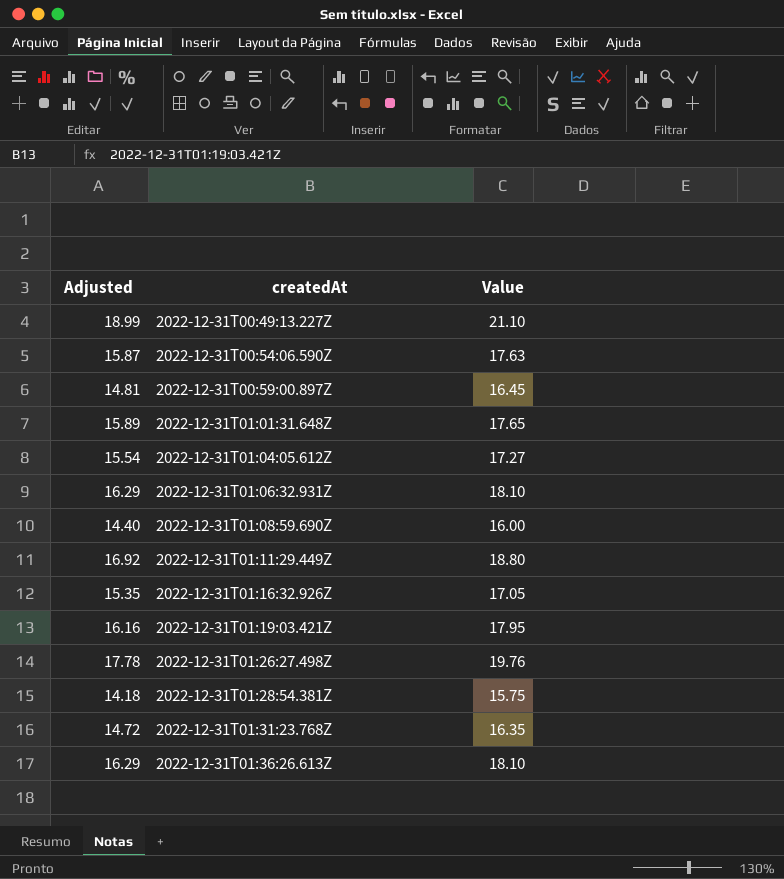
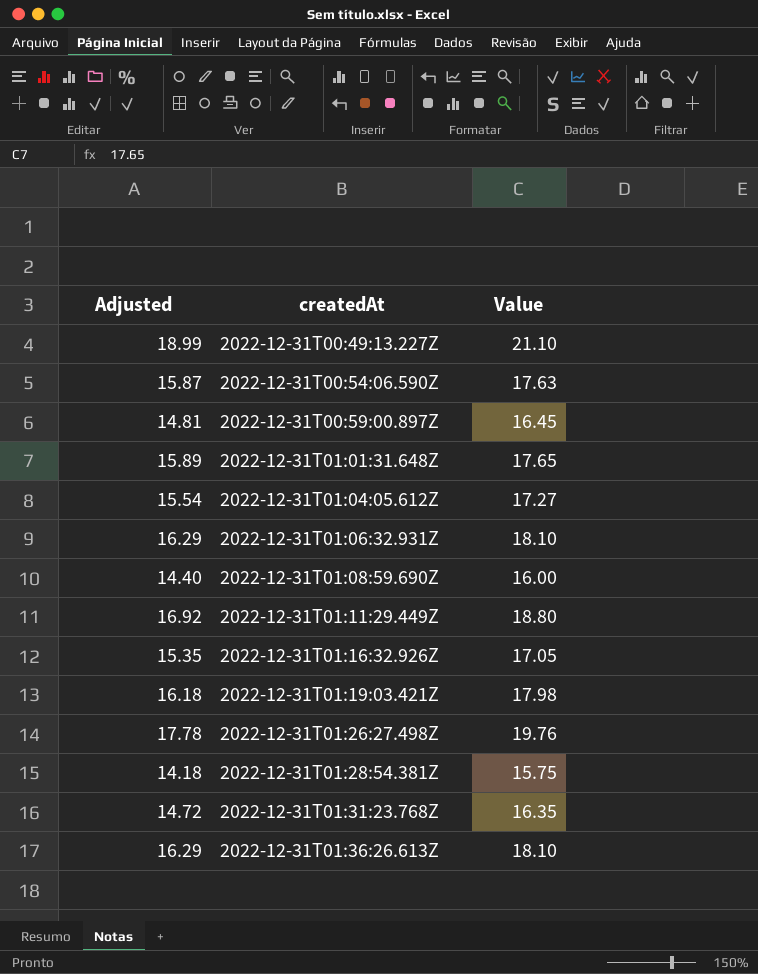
2022-12-31T01:19:03.421Z | Adjusted: 16.16 -> 16.18
2022-12-31T01:19:03.421Z | Value: 17.95 -> 17.98

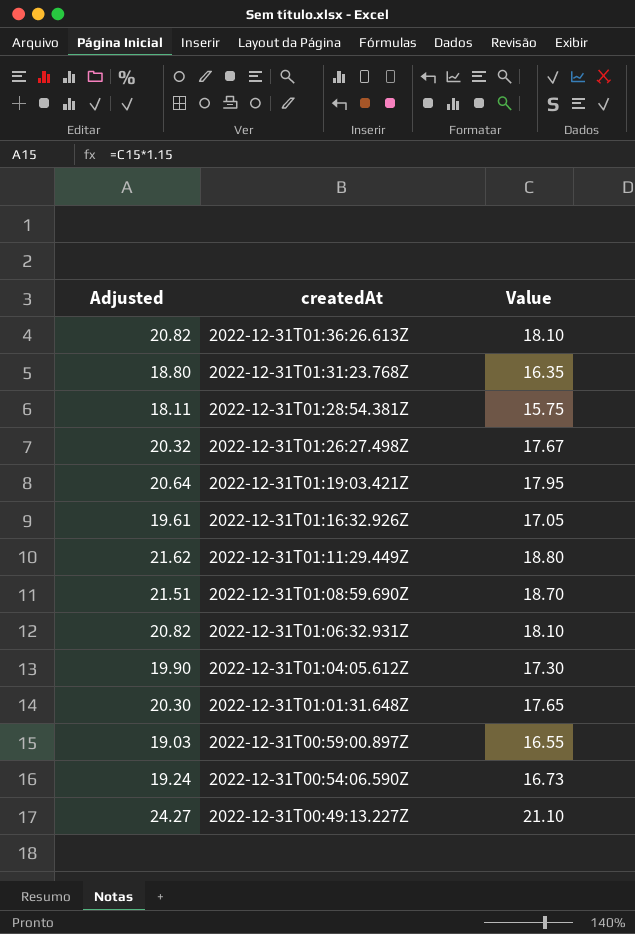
row order: createdAt ascending -> createdAt descending
column Adjusted | formula: [Value] * 0.9 -> [Value] * 1.15
2022-12-31T01:26:27.498Z | Value: 19.76 -> 17.67
2022-12-31T01:19:03.421Z | Value: 17.98 -> 17.95
2022-12-31T01:08:59.690Z | Value: 16.00 -> 18.70
2022-12-31T01:04:05.612Z | Value: 17.27 -> 17.30
2022-12-31T00:59:00.897Z | Value: 16.45 -> 16.55
2022-12-31T00:54:06.590Z | Value: 17.63 -> 16.73

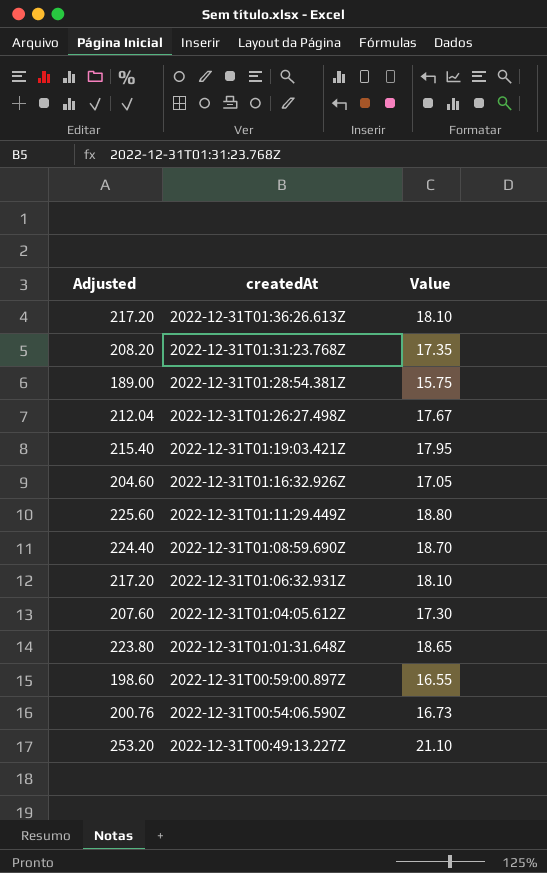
column Adjusted | formula: [Value] * 1.15 -> [Value] * 12
2022-12-31T01:31:23.768Z | Value: 16.35 -> 17.35
2022-12-31T01:01:31.648Z | Value: 17.65 -> 18.65

